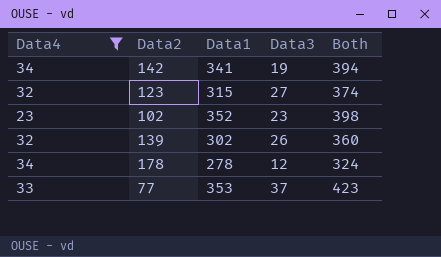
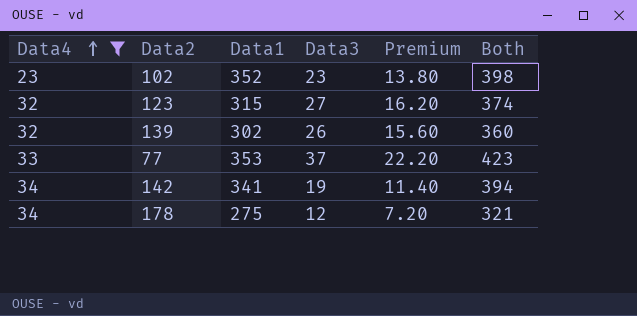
row order: none -> Data4 ascending
column Premium | formula: none -> [Data3] * 0.6
178 | Data1: 278 -> 275
178 | Both: 324 -> 321

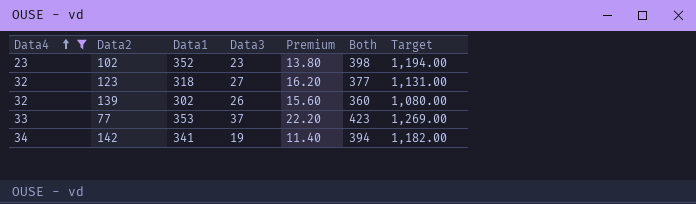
column Target | formula: none -> [Both] * 3
row 178: 34 | 275 | 12 | 7.20 | 321 -> none
123 | Data1: 315 -> 318
123 | Both: 374 -> 377

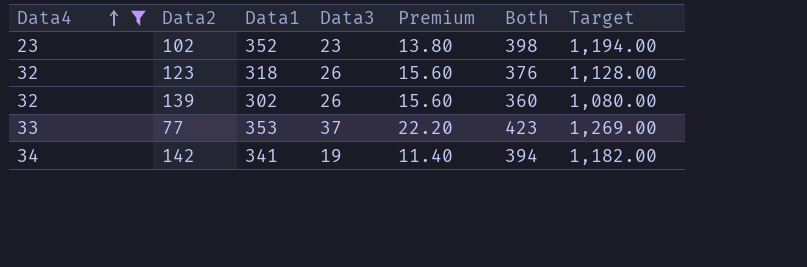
123 | Data3: 27 -> 26
123 | Premium: 16.20 -> 15.60
123 | Both: 377 -> 376
123 | Target: 1,131.00 -> 1,128.00

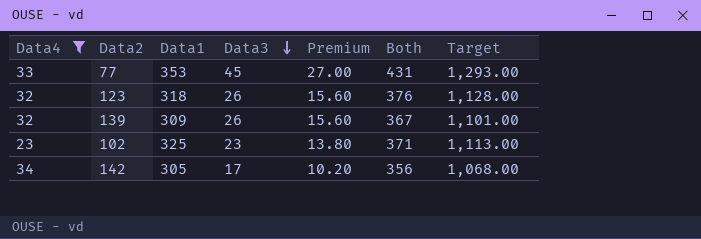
row order: Data4 ascending -> Data3 descending
77 | Data3: 37 -> 45
77 | Premium: 22.20 -> 27.00
77 | Both: 423 -> 431
77 | Target: 1,269.00 -> 1,293.00
139 | Data1: 302 -> 309
139 | Both: 360 -> 367
139 | Target: 1,080.00 -> 1,101.00
102 | Data1: 352 -> 325
102 | Both: 398 -> 371
102 | Target: 1,194.00 -> 1,113.00
142 | Data1: 341 -> 305
142 | Data3: 19 -> 17
142 | Premium: 11.40 -> 10.20
142 | Both: 394 -> 356
142 | Target: 1,182.00 -> 1,068.00

